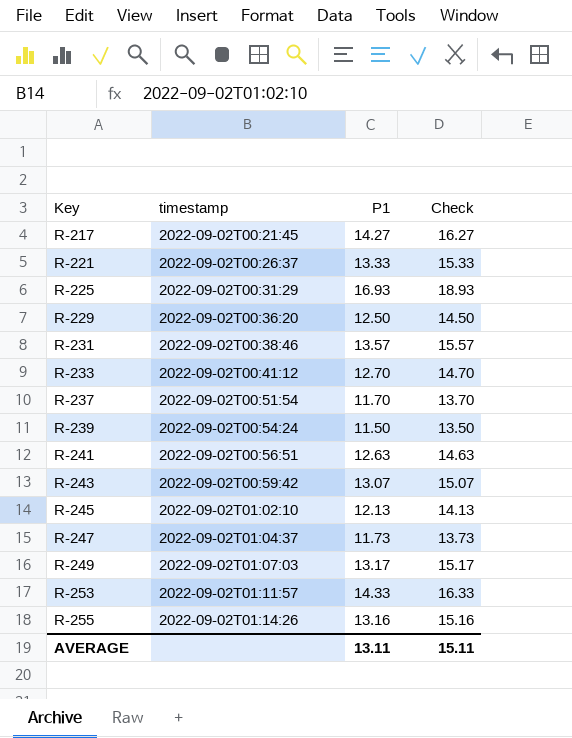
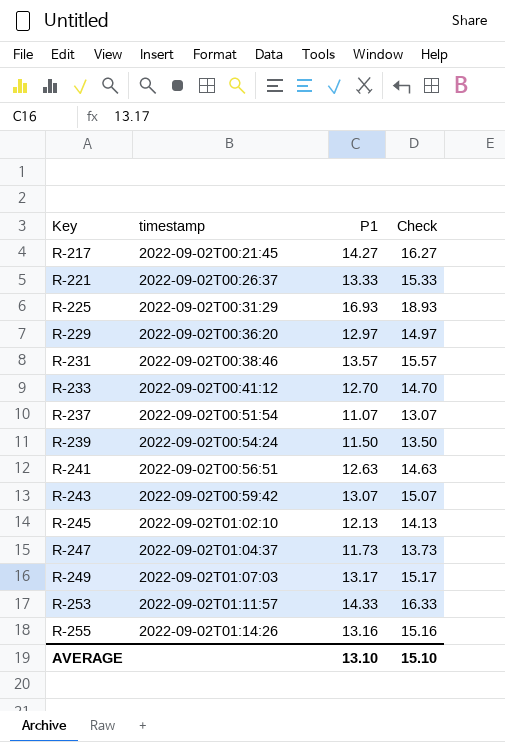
R-229 | P1: 12.50 -> 12.97
R-229 | Check: 14.50 -> 14.97
R-237 | P1: 11.70 -> 11.07
R-237 | Check: 13.70 -> 13.07
AVERAGE | P1: 13.11 -> 13.10
AVERAGE | Check: 15.11 -> 15.10

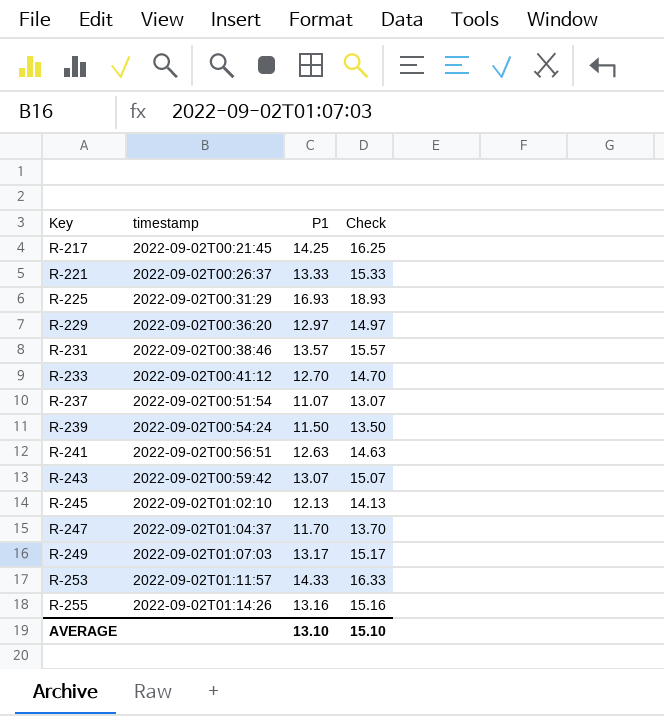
R-217 | P1: 14.27 -> 14.25
R-217 | Check: 16.27 -> 16.25
R-247 | P1: 11.73 -> 11.70
R-247 | Check: 13.73 -> 13.70

